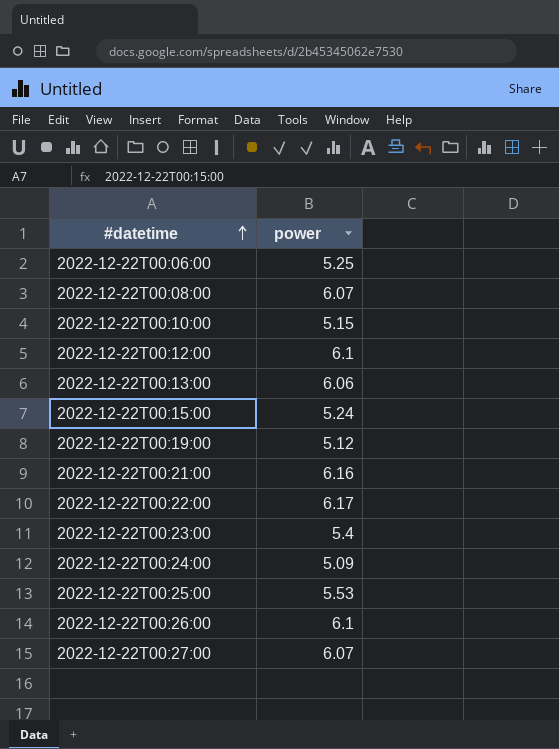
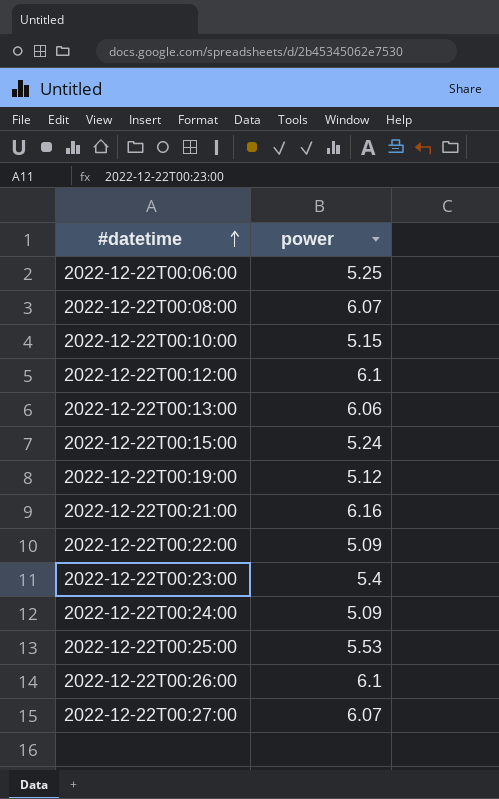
2022-12-22T00:22:00 | power: 6.17 -> 5.09

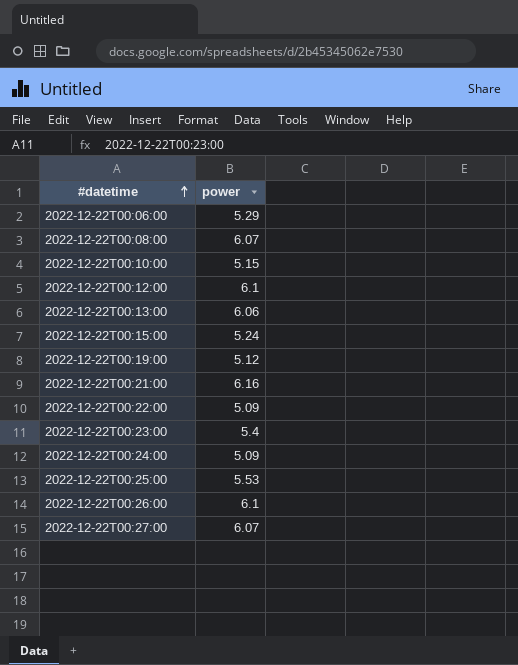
2022-12-22T00:06:00 | power: 5.25 -> 5.29

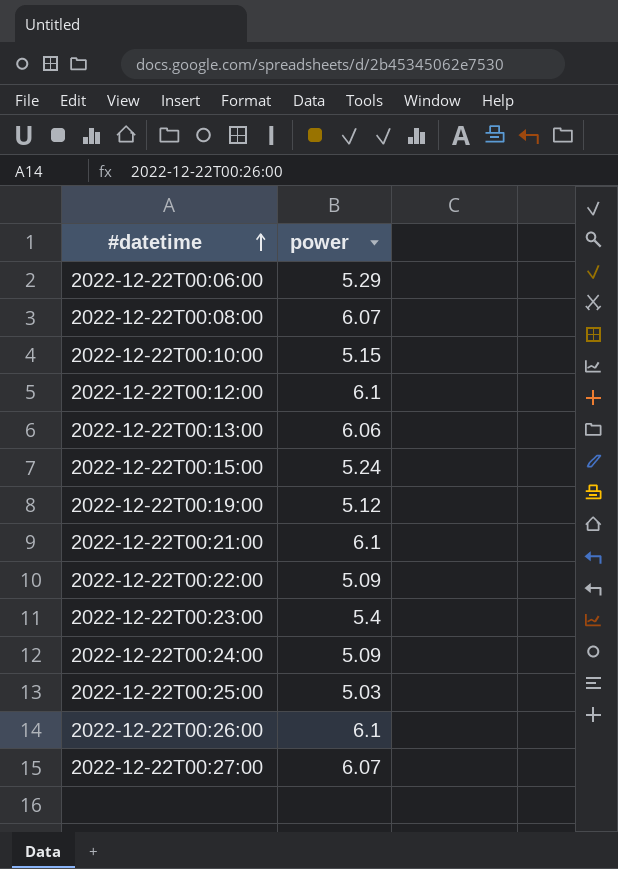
2022-12-22T00:21:00 | power: 6.16 -> 6.1
2022-12-22T00:25:00 | power: 5.53 -> 5.03

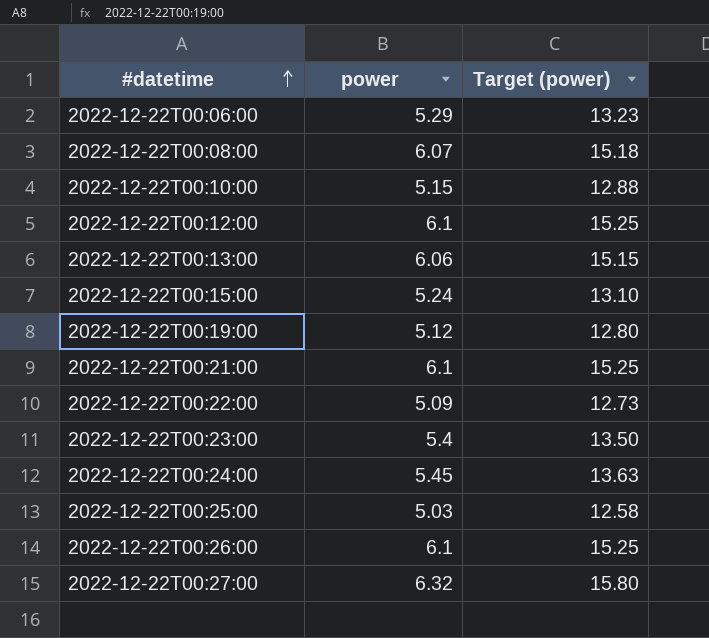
column Target (power) | formula: none -> [power] * 2.5
2022-12-22T00:24:00 | power: 5.09 -> 5.45
2022-12-22T00:27:00 | power: 6.07 -> 6.32

